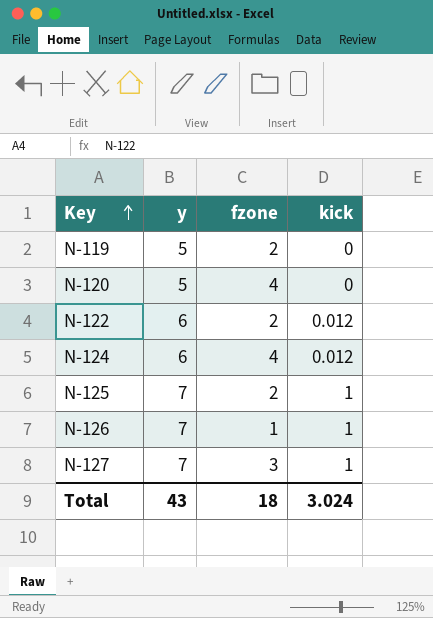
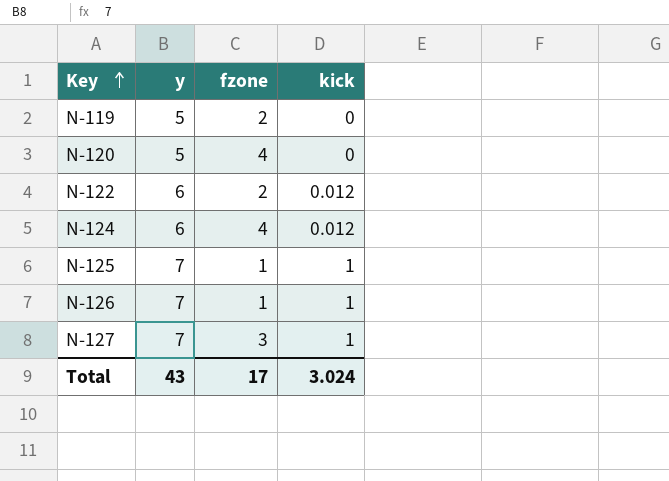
N-125 | fzone: 2 -> 1
Total | fzone: 18 -> 17

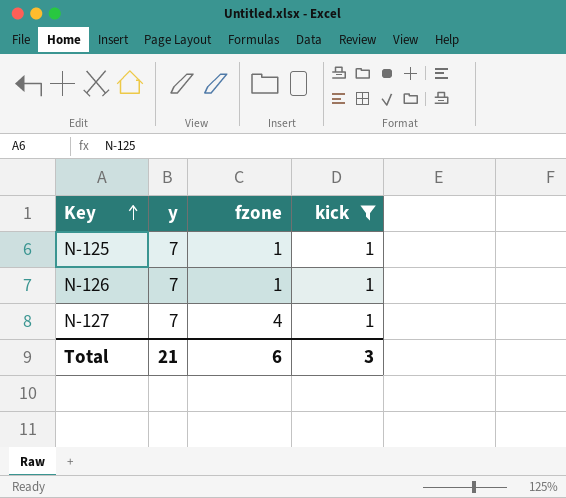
filter: none -> kick = 1
N-127 | fzone: 3 -> 4
Total | y: 43 -> 21
Total | fzone: 17 -> 6
Total | kick: 3.024 -> 3

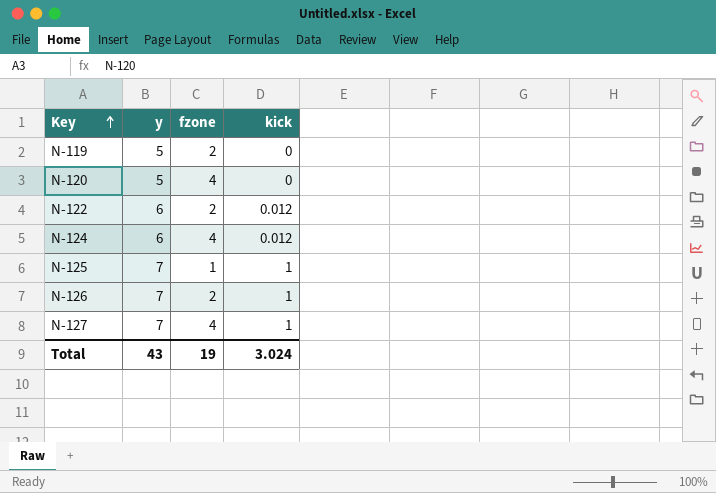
filter: kick = 1 -> none
N-126 | fzone: 1 -> 2
Total | y: 21 -> 43
Total | fzone: 6 -> 19
Total | kick: 3 -> 3.024

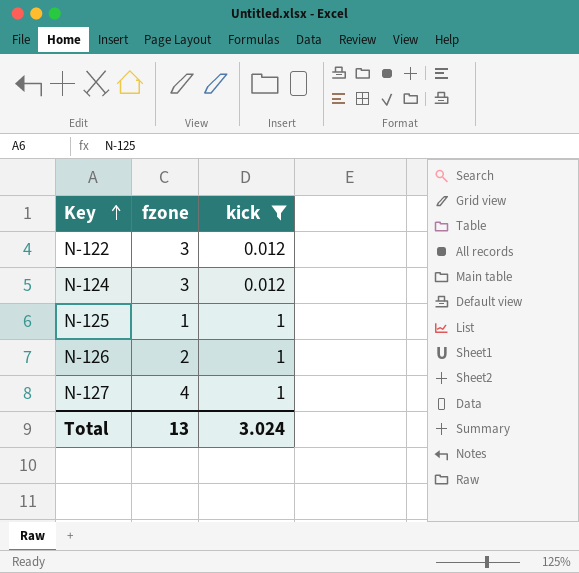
filter: none -> kick != 0
column y | position: 2 -> none
N-122 | fzone: 2 -> 3
N-124 | fzone: 4 -> 3
Total | fzone: 19 -> 13

